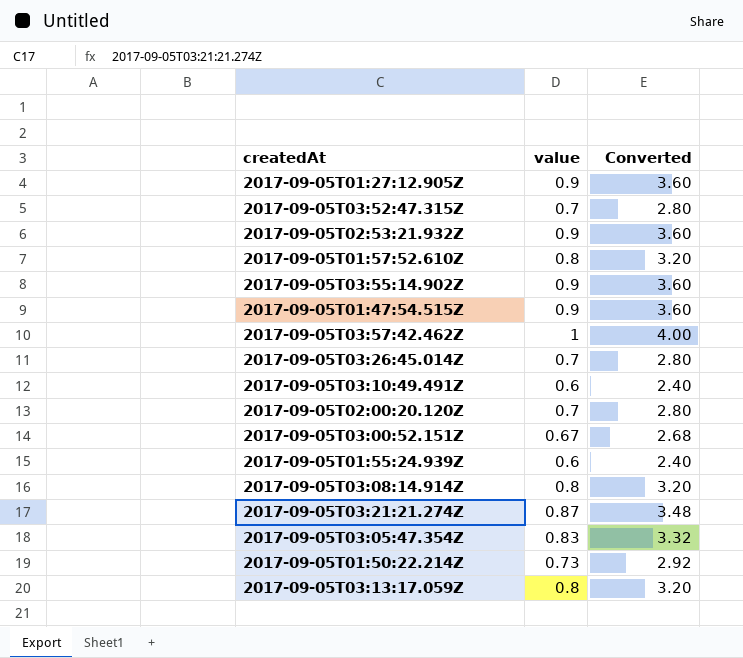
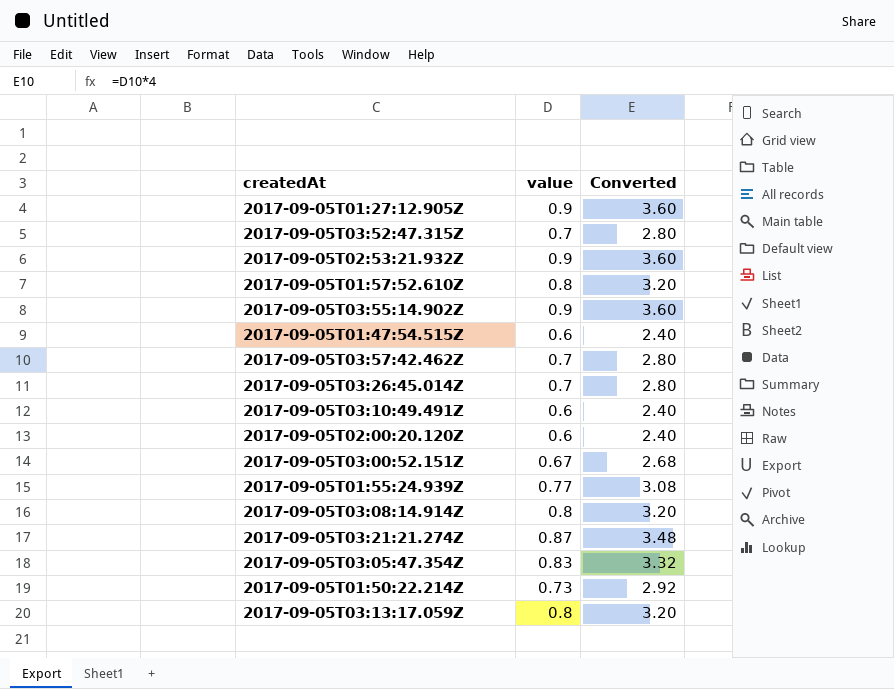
2017-09-05T01:47:54.515Z | value: 0.9 -> 0.6
2017-09-05T01:47:54.515Z | Converted: 3.60 -> 2.40
2017-09-05T03:57:42.462Z | value: 1 -> 0.7
2017-09-05T03:57:42.462Z | Converted: 4.00 -> 2.80
2017-09-05T02:00:20.120Z | value: 0.7 -> 0.6
2017-09-05T02:00:20.120Z | Converted: 2.80 -> 2.40
2017-09-05T01:55:24.939Z | value: 0.6 -> 0.77
2017-09-05T01:55:24.939Z | Converted: 2.40 -> 3.08

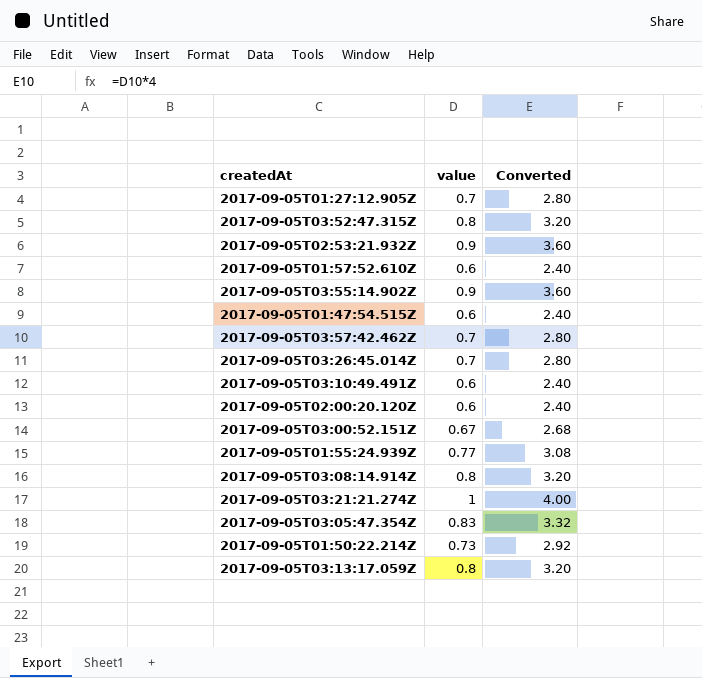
2017-09-05T01:27:12.905Z | value: 0.9 -> 0.7
2017-09-05T01:27:12.905Z | Converted: 3.60 -> 2.80
2017-09-05T03:52:47.315Z | value: 0.7 -> 0.8
2017-09-05T03:52:47.315Z | Converted: 2.80 -> 3.20
2017-09-05T01:57:52.610Z | value: 0.8 -> 0.6
2017-09-05T01:57:52.610Z | Converted: 3.20 -> 2.40
2017-09-05T03:21:21.274Z | value: 0.87 -> 1
2017-09-05T03:21:21.274Z | Converted: 3.48 -> 4.00

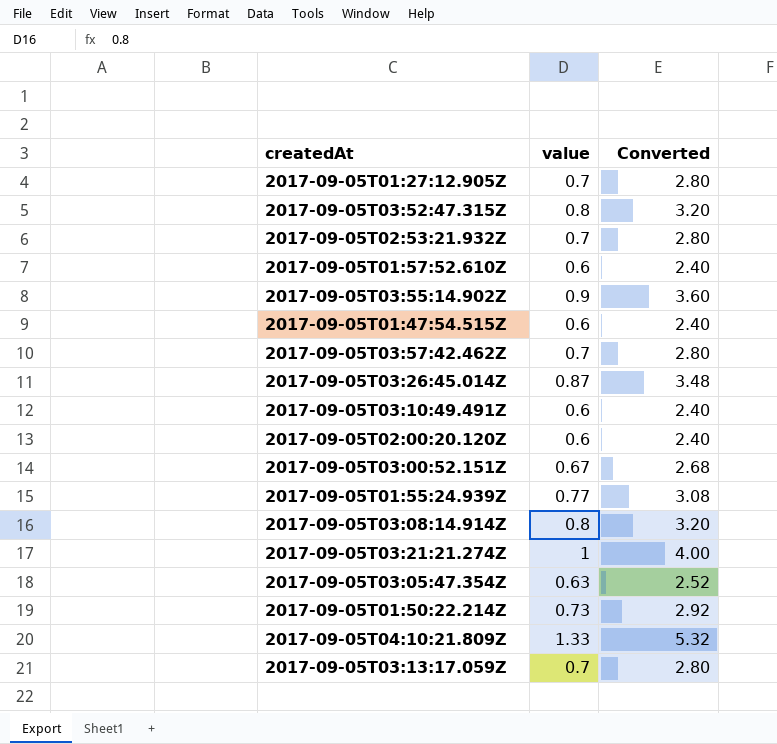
2017-09-05T02:53:21.932Z | value: 0.9 -> 0.7
2017-09-05T02:53:21.932Z | Converted: 3.60 -> 2.80
2017-09-05T03:26:45.014Z | value: 0.7 -> 0.87
2017-09-05T03:26:45.014Z | Converted: 2.80 -> 3.48
2017-09-05T03:05:47.354Z | value: 0.83 -> 0.63
2017-09-05T03:05:47.354Z | Converted: 3.32 -> 2.52
row 2017-09-05T04:10:21.809Z: none -> 1.33 | 5.32
2017-09-05T03:13:17.059Z | value: 0.8 -> 0.7
2017-09-05T03:13:17.059Z | Converted: 3.20 -> 2.80

